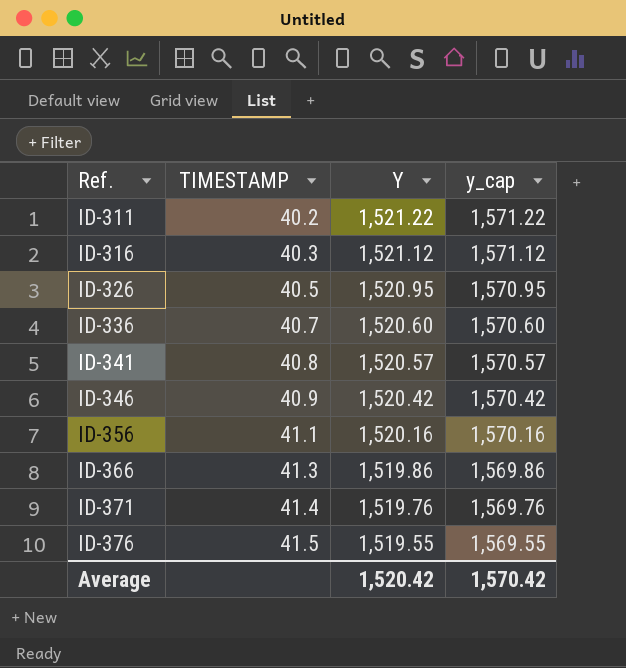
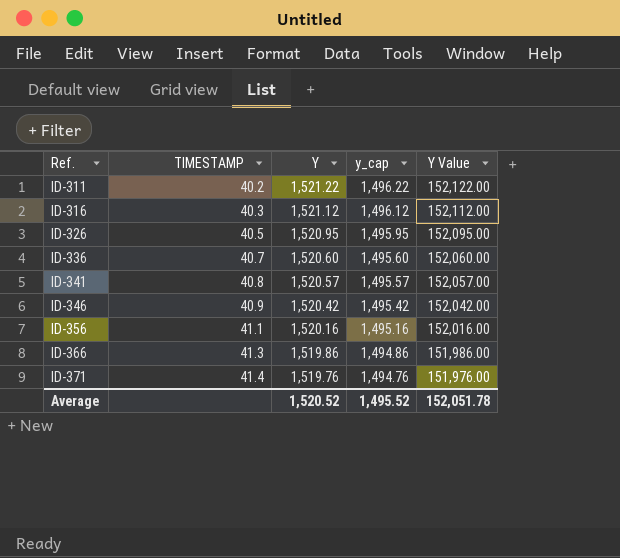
column y_cap | formula: [Y] + 50 -> [Y] - 25
column Y Value | formula: none -> [Y] * 100
row ID-376: 41.5 | 1,519.55 | 1,569.55 -> none
Average | Y: 1,520.42 -> 1,520.52
Average | y_cap: 1,570.42 -> 1,495.52

